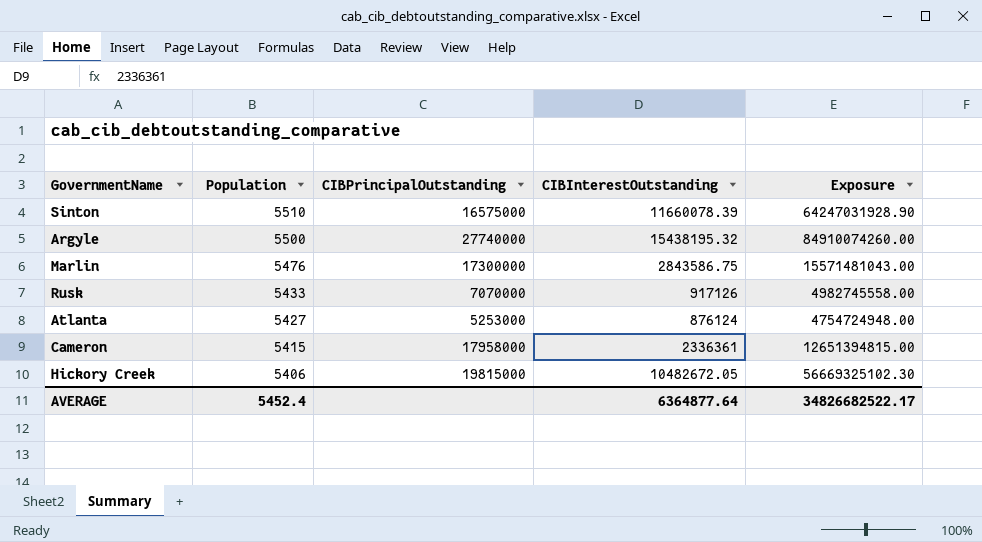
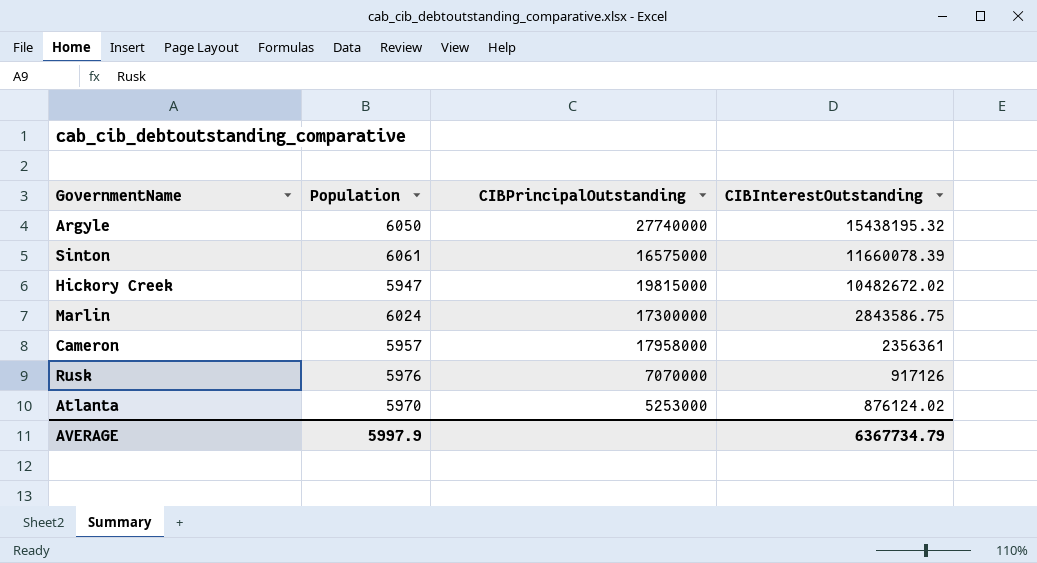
row order: Population descending -> CIBInterestOutstanding descending
column Exposure | formula: [Population] * [CIBInterestOutstanding] -> none
Argyle | Population: 5500 -> 6050
Sinton | Population: 5510 -> 6061
Hickory Creek | Population: 5406 -> 5947
Hickory Creek | CIBInterestOutstanding: 10482672.05 -> 10482672.02
Marlin | Population: 5476 -> 6024
Cameron | Population: 5415 -> 5957
Cameron | CIBInterestOutstanding: 2336361 -> 2356361
Rusk | Population: 5433 -> 5976
Atlanta | Population: 5427 -> 5970
Atlanta | CIBInterestOutstanding: 876124 -> 876124.02
AVERAGE | Population: 5452.4 -> 5997.9
AVERAGE | CIBInterestOutstanding: 6364877.64 -> 6367734.79

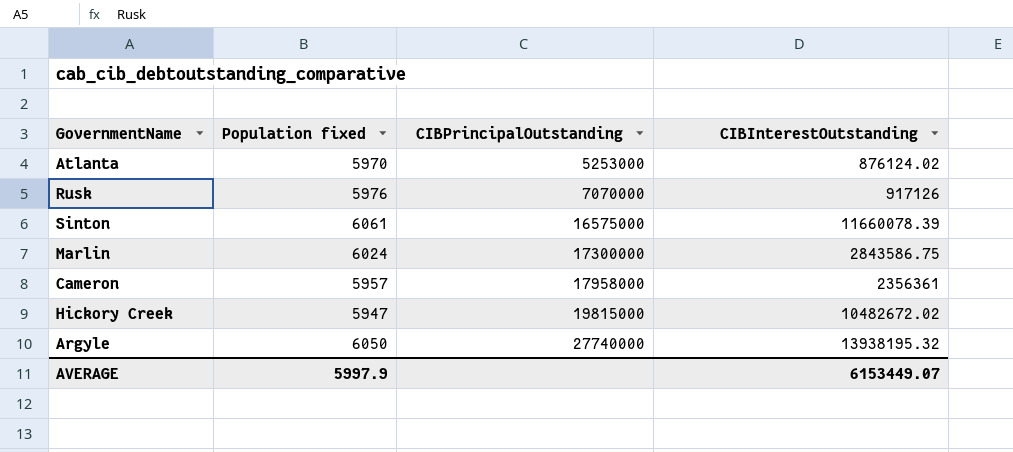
row order: CIBInterestOutstanding descending -> CIBPrincipalOutstanding ascending
column name: Population -> Population fixed
Argyle | CIBInterestOutstanding: 15438195.32 -> 13938195.32
AVERAGE | CIBInterestOutstanding: 6367734.79 -> 6153449.07

